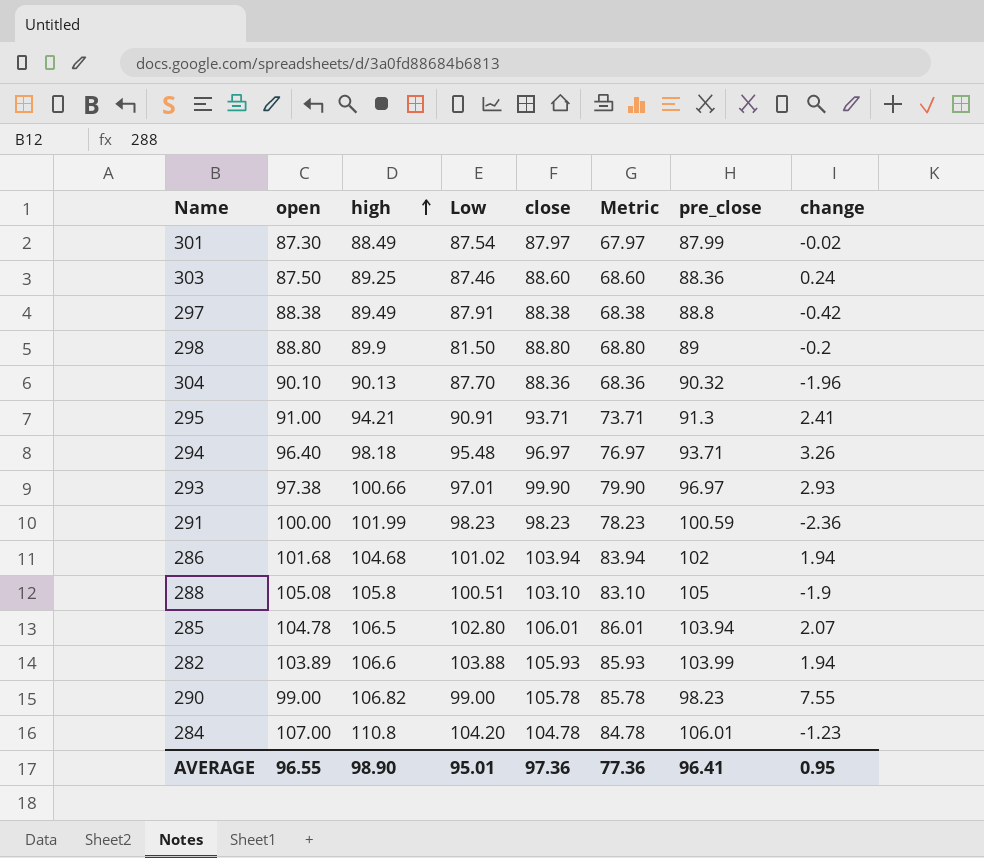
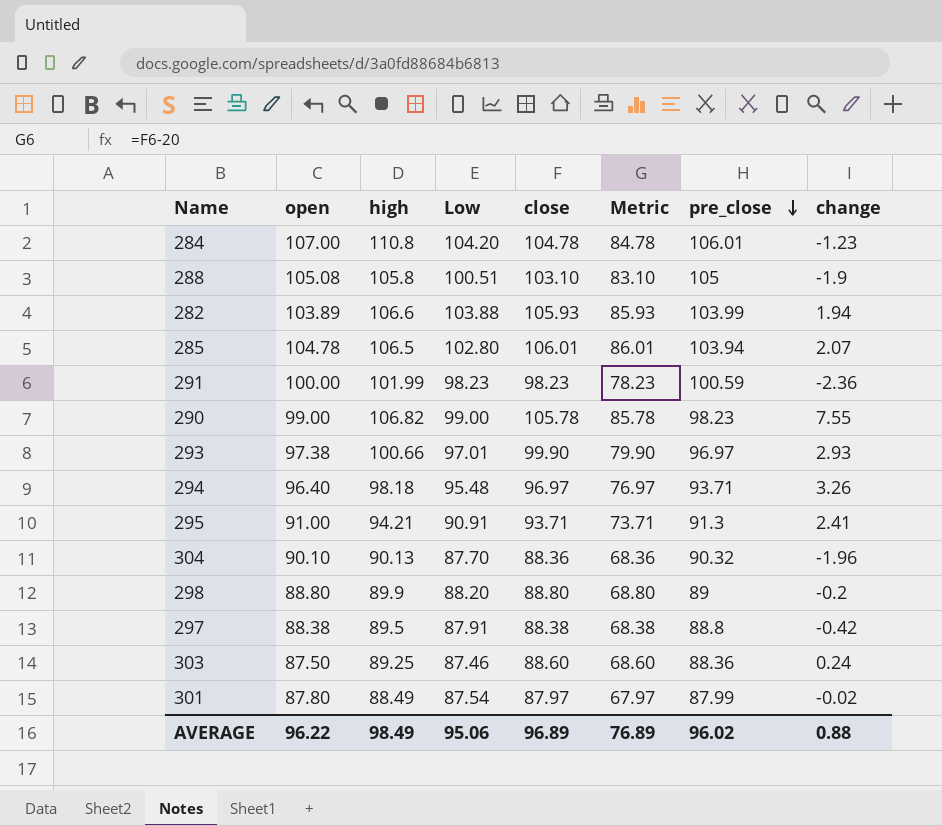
row order: high ascending -> pre_close descending
row 286: 101.68 | 104.68 | 101.02 | 103.94 | 83.94 | 102 | 1.94 -> none
298 | Low: 81.50 -> 88.20
297 | high: 89.49 -> 89.5
301 | open: 87.30 -> 87.80
AVERAGE | open: 96.55 -> 96.22
AVERAGE | high: 98.90 -> 98.49
AVERAGE | Low: 95.01 -> 95.06
AVERAGE | close: 97.36 -> 96.89
AVERAGE | Metric: 77.36 -> 76.89
AVERAGE | pre_close: 96.41 -> 96.02
AVERAGE | change: 0.95 -> 0.88

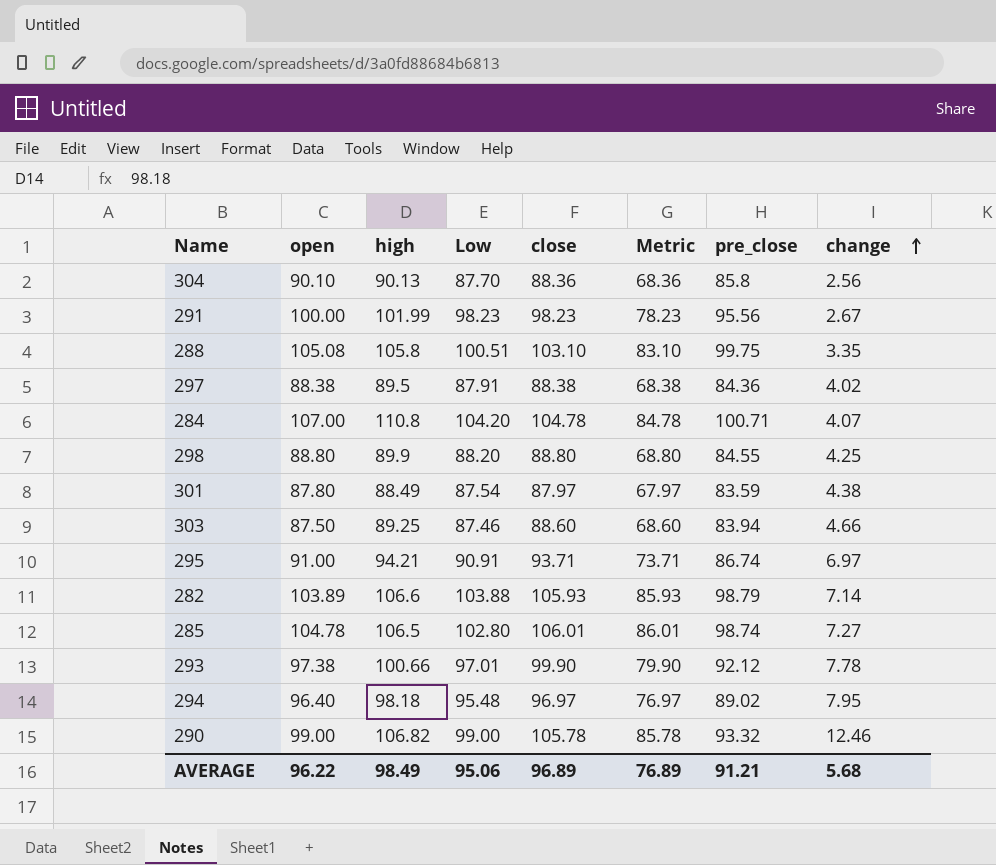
row order: pre_close descending -> change ascending
304 | pre_close: 90.32 -> 85.8
304 | change: -1.96 -> 2.56
291 | pre_close: 100.59 -> 95.56
291 | change: -2.36 -> 2.67
288 | pre_close: 105 -> 99.75
288 | change: -1.9 -> 3.35
297 | pre_close: 88.8 -> 84.36
297 | change: -0.42 -> 4.02
284 | pre_close: 106.01 -> 100.71
284 | change: -1.23 -> 4.07
298 | pre_close: 89 -> 84.55
298 | change: -0.2 -> 4.25
301 | pre_close: 87.99 -> 83.59
301 | change: -0.02 -> 4.38
303 | pre_close: 88.36 -> 83.94
303 | change: 0.24 -> 4.66
295 | pre_close: 91.3 -> 86.74
295 | change: 2.41 -> 6.97
282 | pre_close: 103.99 -> 98.79
282 | change: 1.94 -> 7.14
285 | pre_close: 103.94 -> 98.74
285 | change: 2.07 -> 7.27
293 | pre_close: 96.97 -> 92.12
293 | change: 2.93 -> 7.78
294 | pre_close: 93.71 -> 89.02
294 | change: 3.26 -> 7.95
290 | pre_close: 98.23 -> 93.32
290 | change: 7.55 -> 12.46
AVERAGE | pre_close: 96.02 -> 91.21
AVERAGE | change: 0.88 -> 5.68

